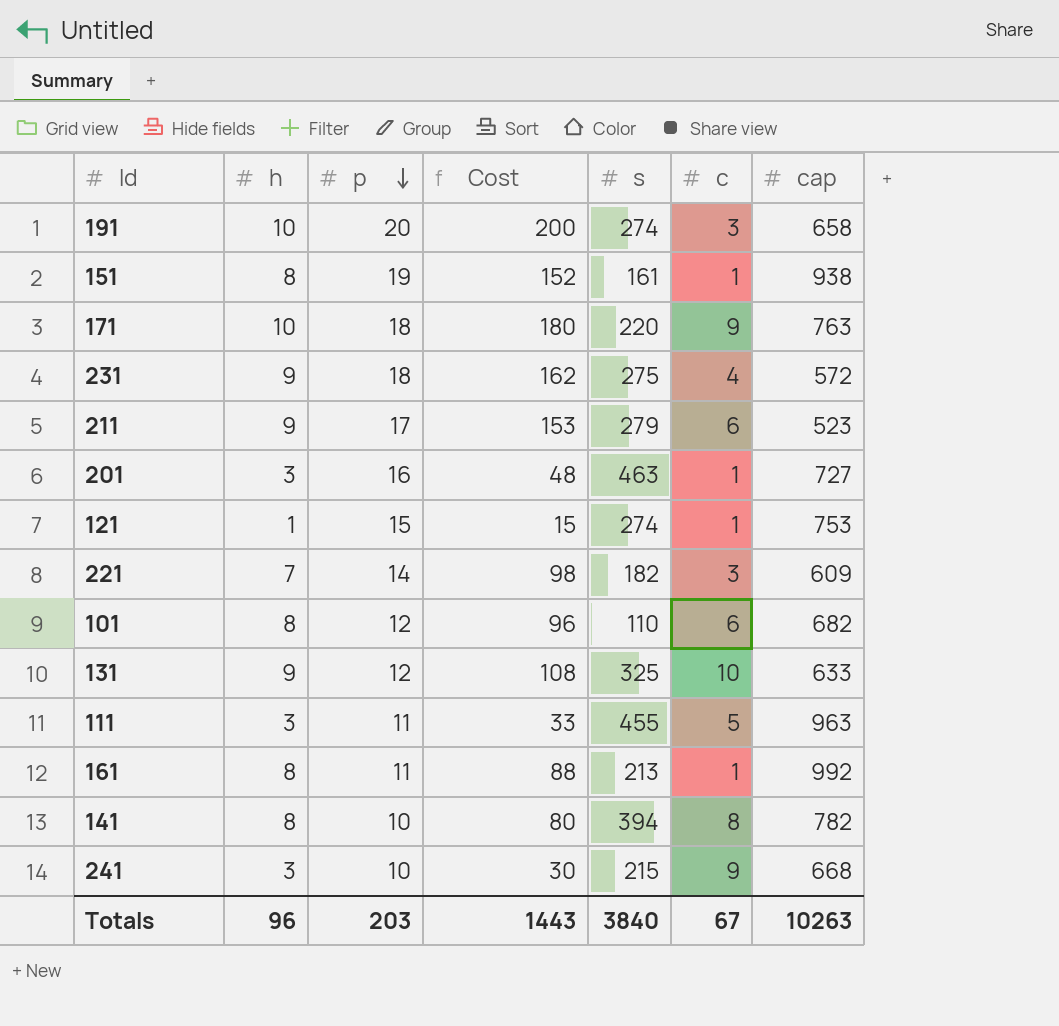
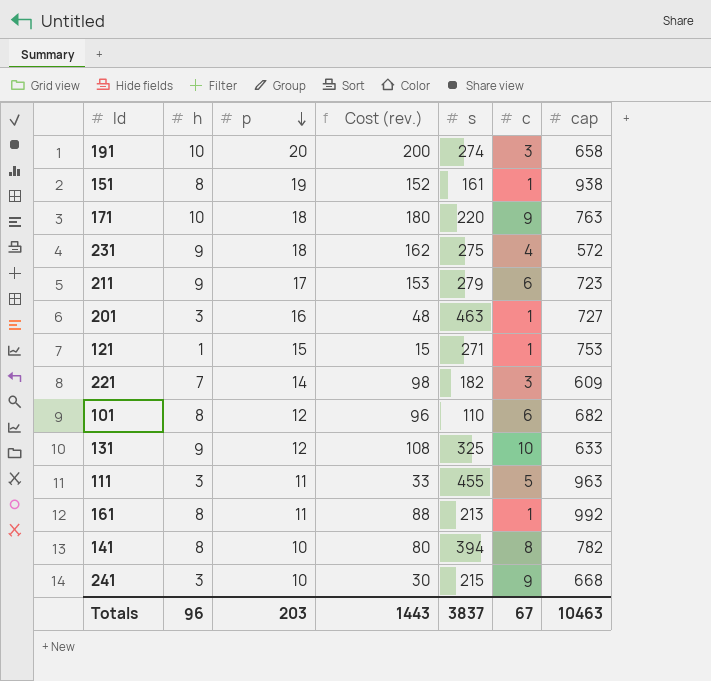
column name: Cost -> Cost (rev.)
211 | cap: 523 -> 723
121 | s: 274 -> 271
Totals | s: 3840 -> 3837
Totals | cap: 10263 -> 10463

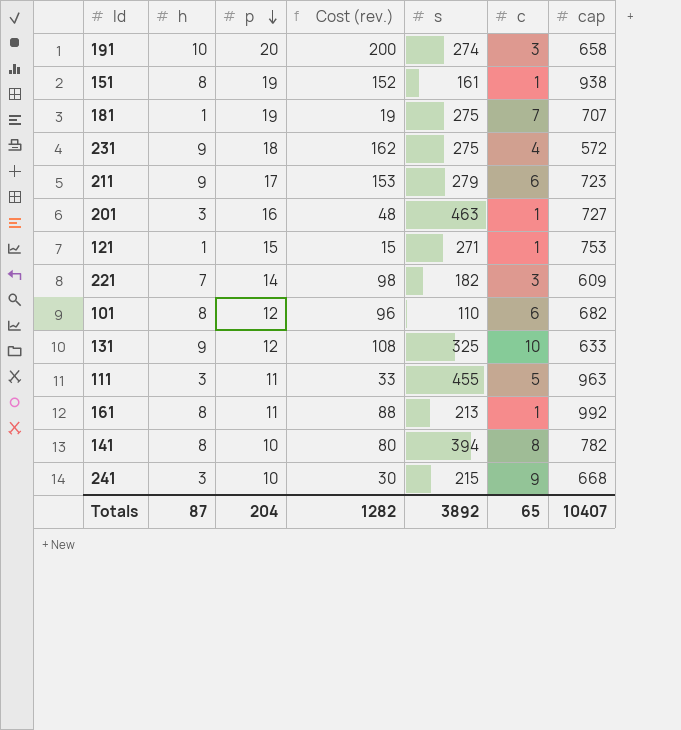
row 171: 10 | 18 | 180 | 220 | 9 | 763 -> none
row 181: none -> 1 | 19 | 19 | 275 | 7 | 707
Totals | h: 96 -> 87
Totals | p: 203 -> 204
Totals | Cost (rev.): 1443 -> 1282
Totals | s: 3837 -> 3892
Totals | c: 67 -> 65
Totals | cap: 10463 -> 10407

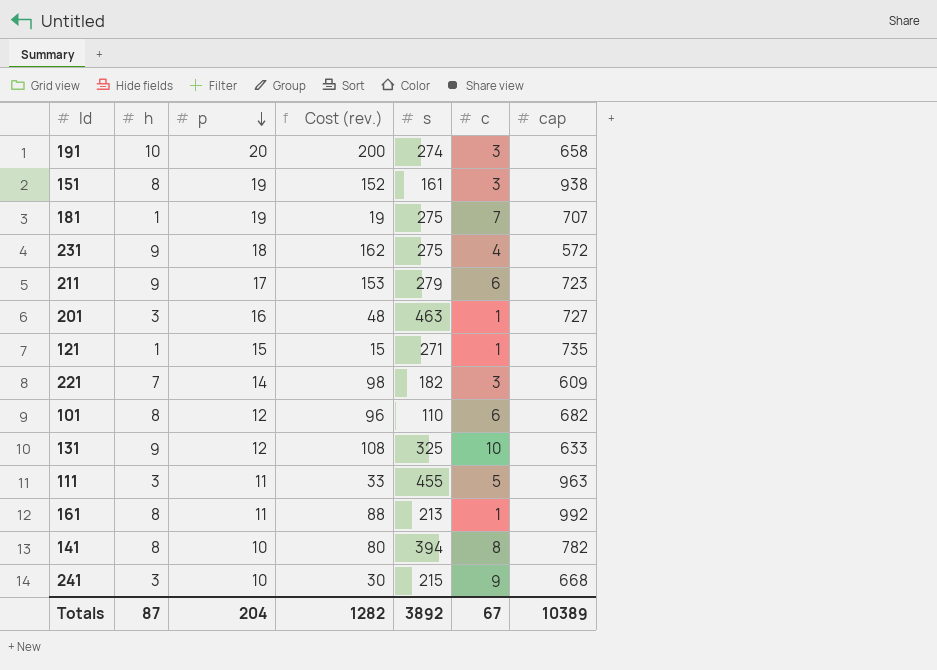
151 | c: 1 -> 3
121 | cap: 753 -> 735
Totals | c: 65 -> 67
Totals | cap: 10407 -> 10389

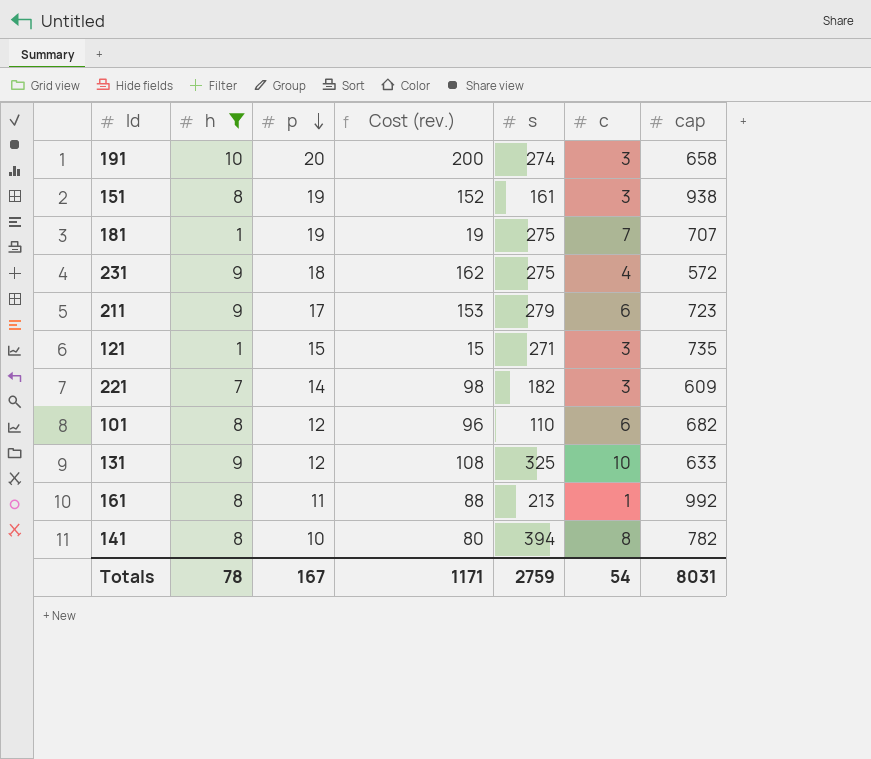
filter: none -> h != 3
121 | c: 1 -> 3
Totals | h: 87 -> 78
Totals | p: 204 -> 167
Totals | Cost (rev.): 1282 -> 1171
Totals | s: 3892 -> 2759
Totals | c: 67 -> 54
Totals | cap: 10389 -> 8031

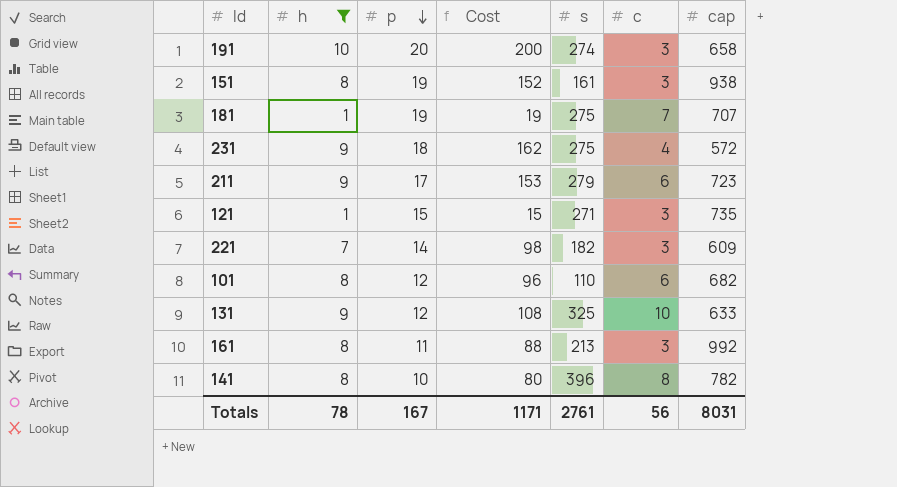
column name: Cost (rev.) -> Cost
161 | c: 1 -> 3
141 | s: 394 -> 396
Totals | s: 2759 -> 2761
Totals | c: 54 -> 56

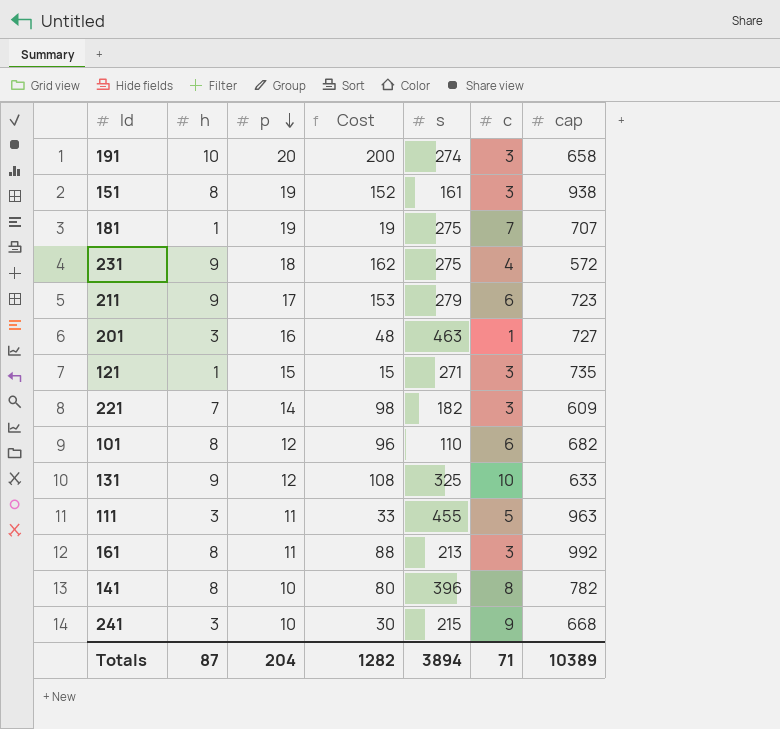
filter: h != 3 -> none
Totals | h: 78 -> 87
Totals | p: 167 -> 204
Totals | Cost: 1171 -> 1282
Totals | s: 2761 -> 3894
Totals | c: 56 -> 71
Totals | cap: 8031 -> 10389

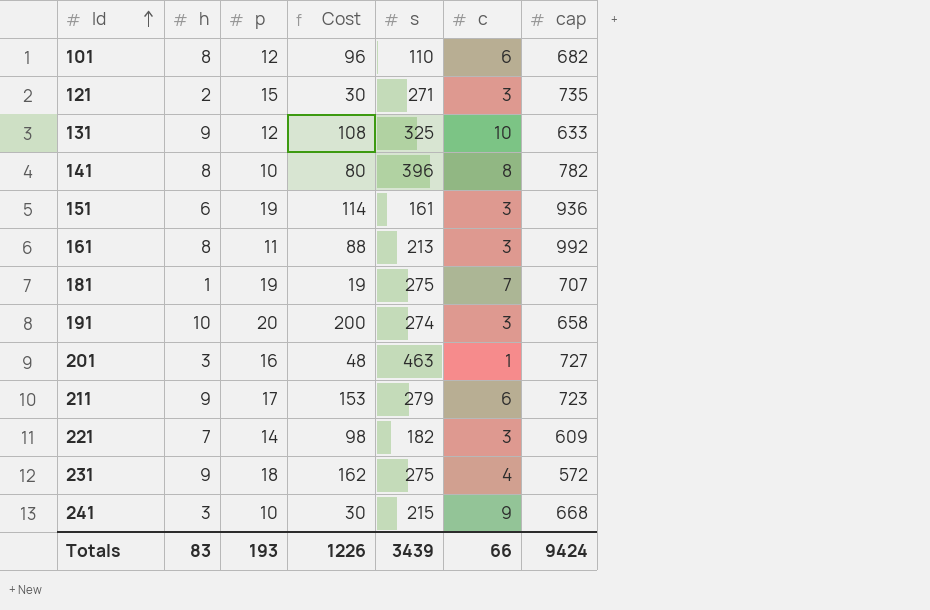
row order: p descending -> Id ascending
row 111: 3 | 11 | 33 | 455 | 5 | 963 -> none
121 | h: 1 -> 2
121 | Cost: 15 -> 30
151 | h: 8 -> 6
151 | Cost: 152 -> 114
151 | cap: 938 -> 936
Totals | h: 87 -> 83
Totals | p: 204 -> 193
Totals | Cost: 1282 -> 1226
Totals | s: 3894 -> 3439
Totals | c: 71 -> 66
Totals | cap: 10389 -> 9424

